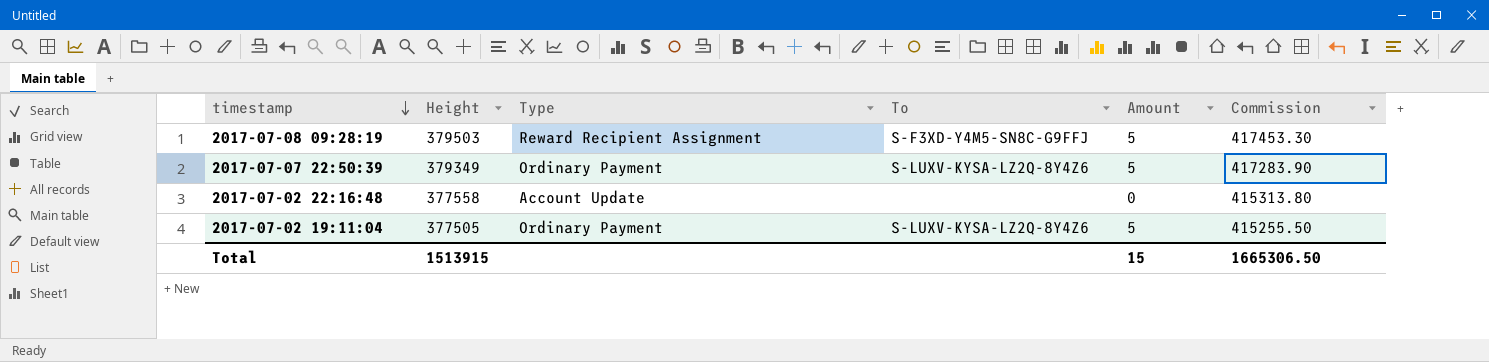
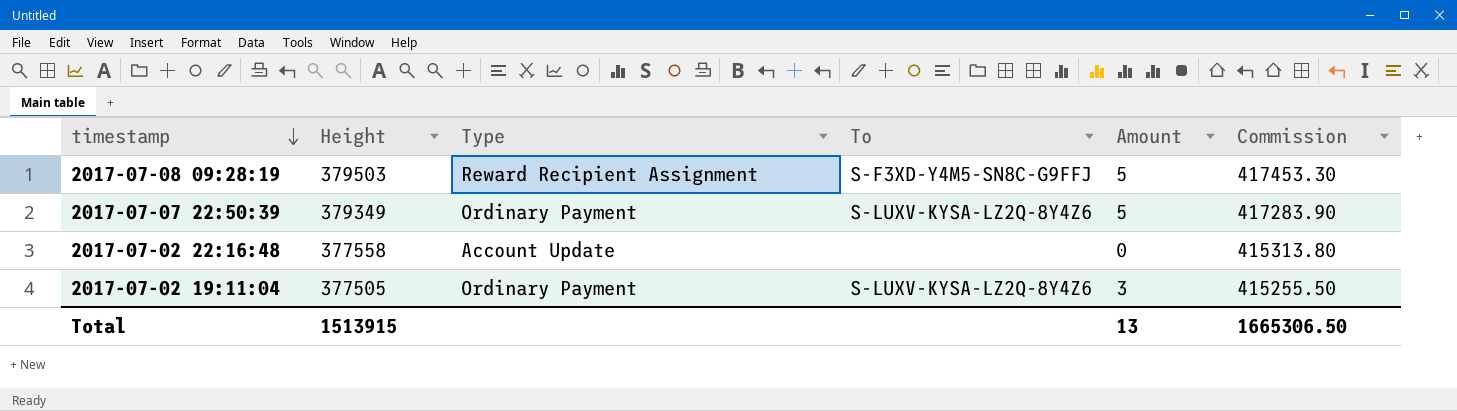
2017-07-02 19:11:04 | Amount: 5 -> 3
Total | Amount: 15 -> 13

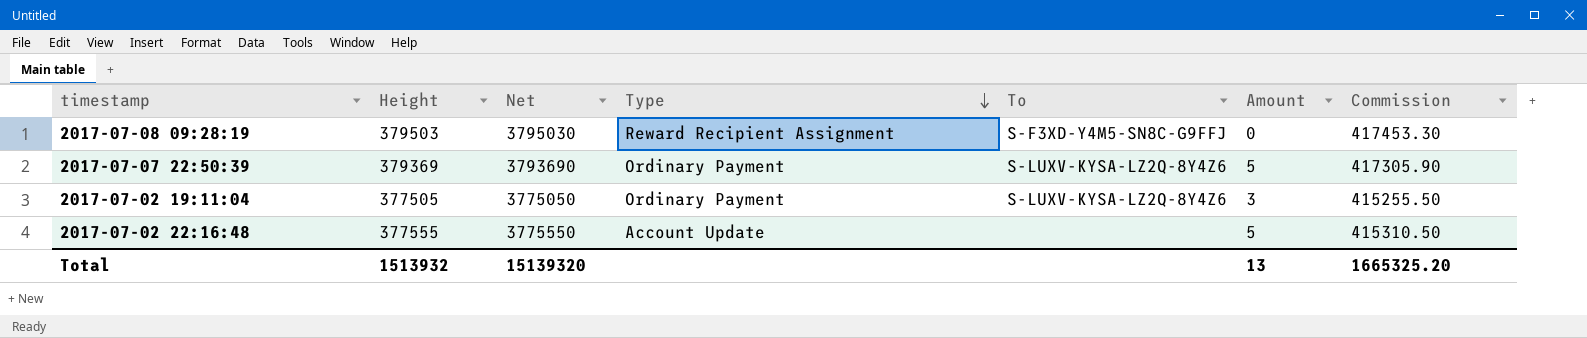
row order: timestamp descending -> Type descending
column Net | formula: none -> [Height] * 10
2017-07-08 09:28:19 | Amount: 5 -> 0
2017-07-07 22:50:39 | Height: 379349 -> 379369
2017-07-07 22:50:39 | Commission: 417283.90 -> 417305.90
2017-07-02 22:16:48 | Height: 377558 -> 377555
2017-07-02 22:16:48 | Amount: 0 -> 5
2017-07-02 22:16:48 | Commission: 415313.80 -> 415310.50
Total | Height: 1513915 -> 1513932
Total | Commission: 1665306.50 -> 1665325.20

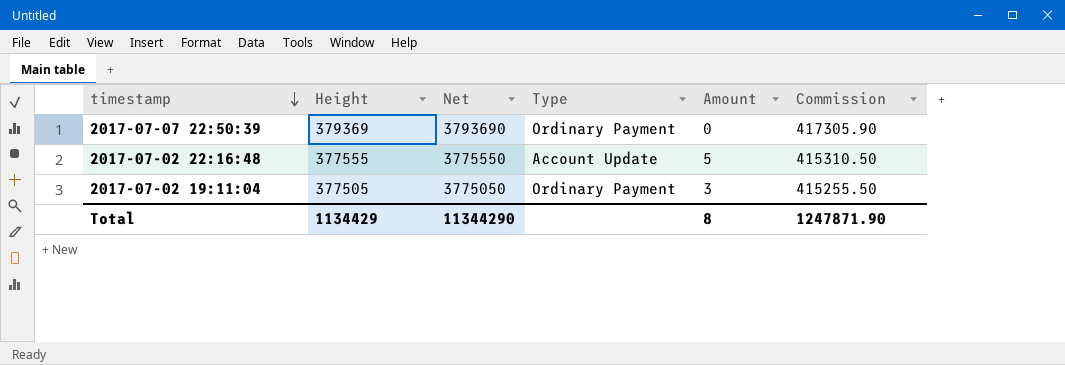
row order: Type descending -> timestamp descending
column To | position: 5 -> none
row 2017-07-08 09:28:19: 379503 | 3795030 | Reward Recipient Assignment | S-F3XD-Y4M5-SN8C-G9FFJ | 0 | 417453.30 -> none
2017-07-07 22:50:39 | Amount: 5 -> 0
Total | Height: 1513932 -> 1134429
Total | Net: 15139320 -> 11344290
Total | Amount: 13 -> 8
Total | Commission: 1665325.20 -> 1247871.90

